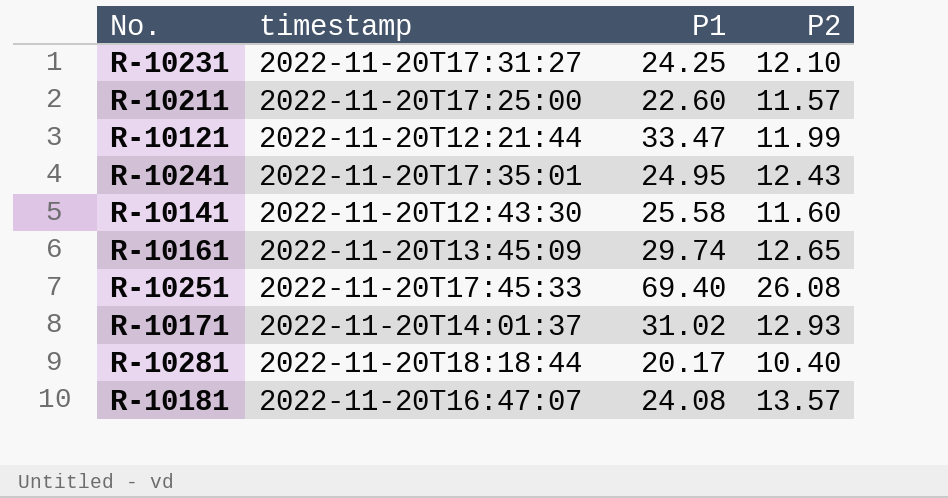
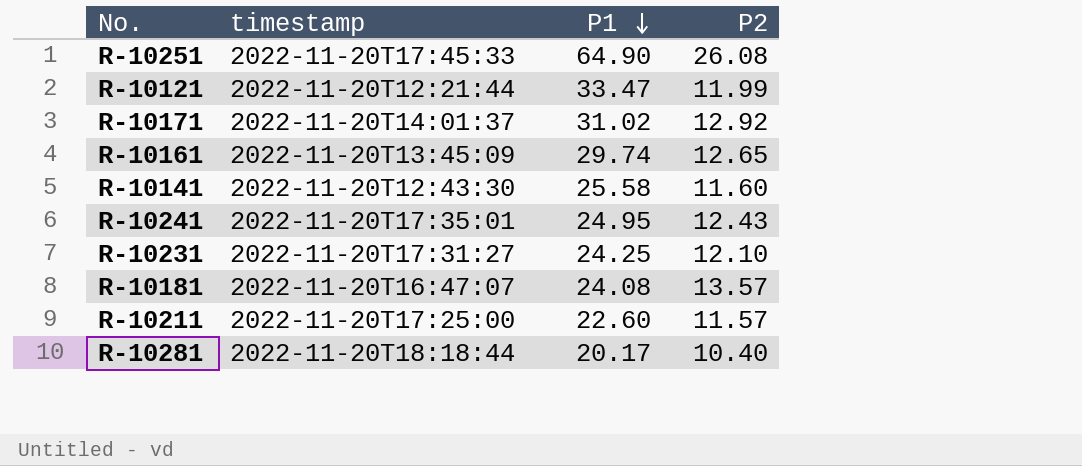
row order: none -> P1 descending
R-10251 | P1: 69.40 -> 64.90
R-10171 | P2: 12.93 -> 12.92

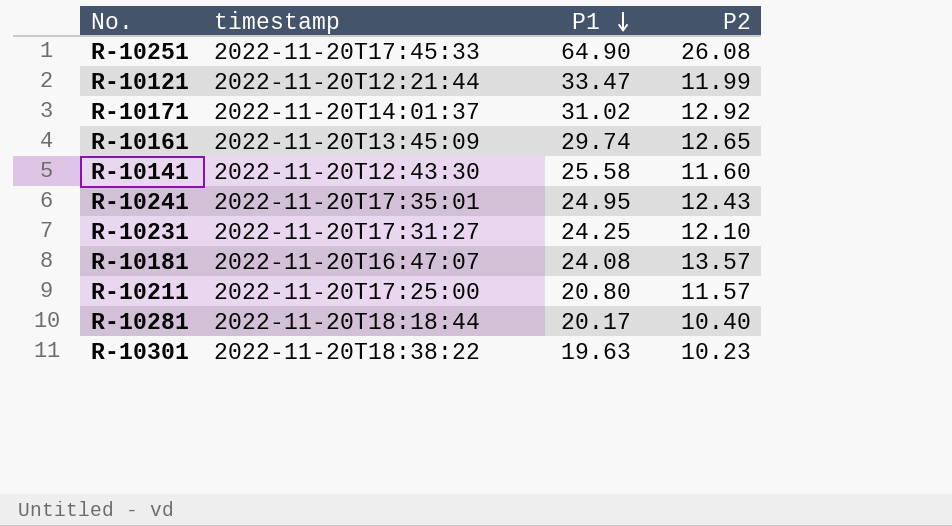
R-10211 | P1: 22.60 -> 20.80
row R-10301: none -> 2022-11-20T18:38:22 | 19.63 | 10.23

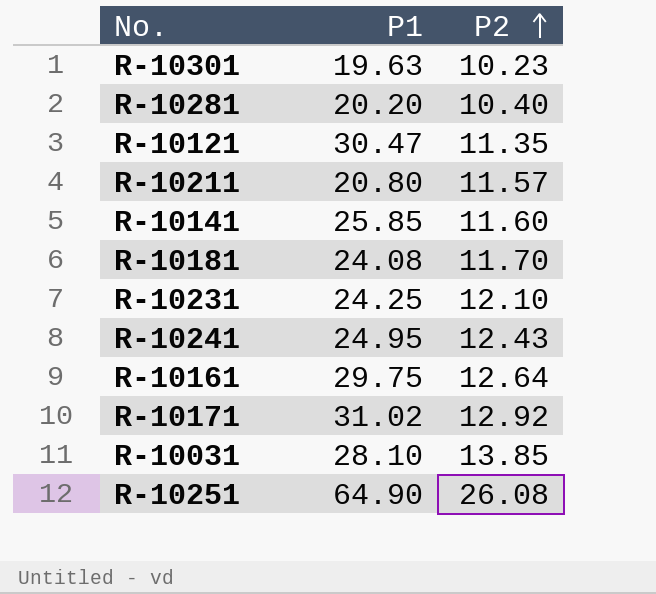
row order: P1 descending -> P2 ascending
column timestamp | position: 2 -> none
R-10281 | P1: 20.17 -> 20.20
R-10121 | P1: 33.47 -> 30.47
R-10121 | P2: 11.99 -> 11.35
R-10141 | P1: 25.58 -> 25.85
R-10181 | P2: 13.57 -> 11.70
R-10161 | P1: 29.74 -> 29.75
R-10161 | P2: 12.65 -> 12.64
row R-10031: none -> 28.10 | 13.85

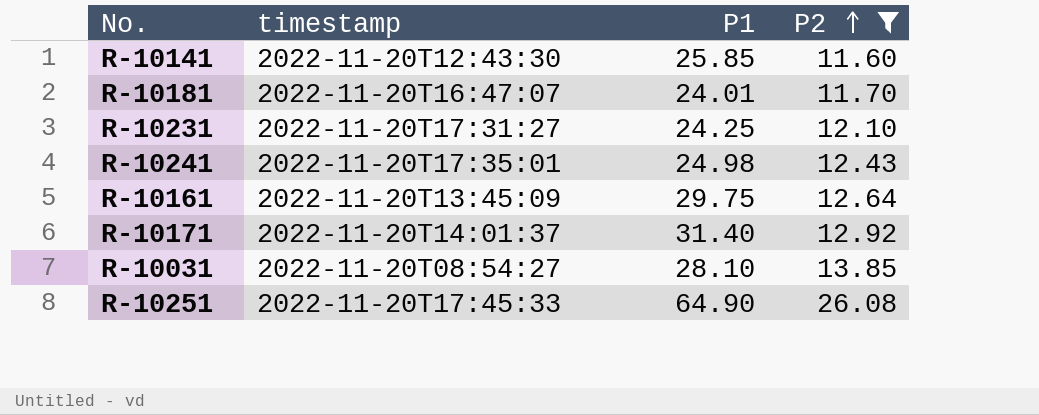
filter: none -> P2 >= 11.60
column timestamp | position: none -> 2
R-10181 | P1: 24.08 -> 24.01
R-10241 | P1: 24.95 -> 24.98
R-10171 | P1: 31.02 -> 31.40

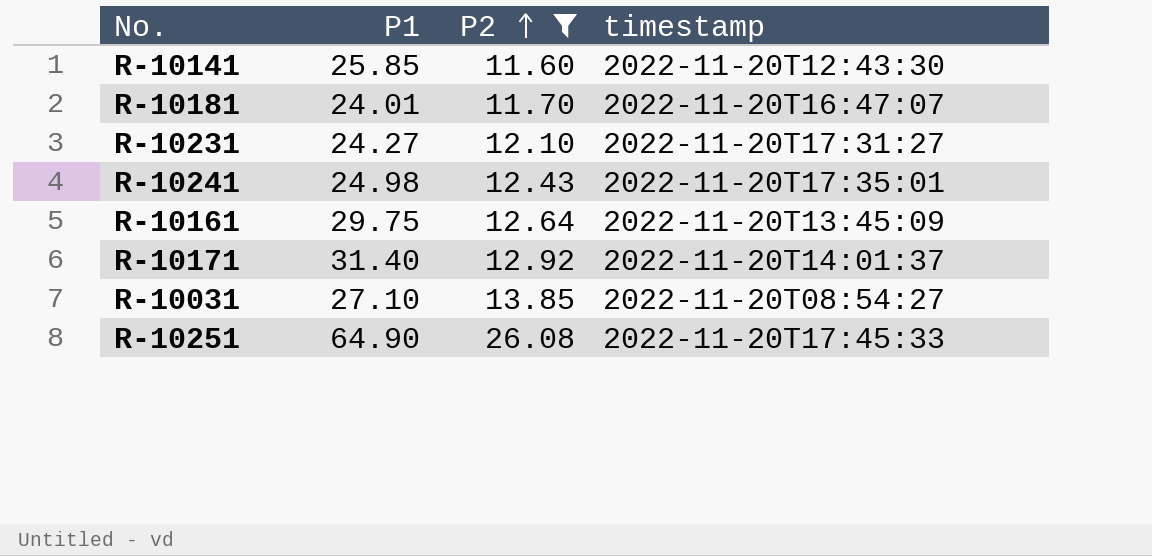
column timestamp | position: 2 -> 4
R-10231 | P1: 24.25 -> 24.27
R-10031 | P1: 28.10 -> 27.10

